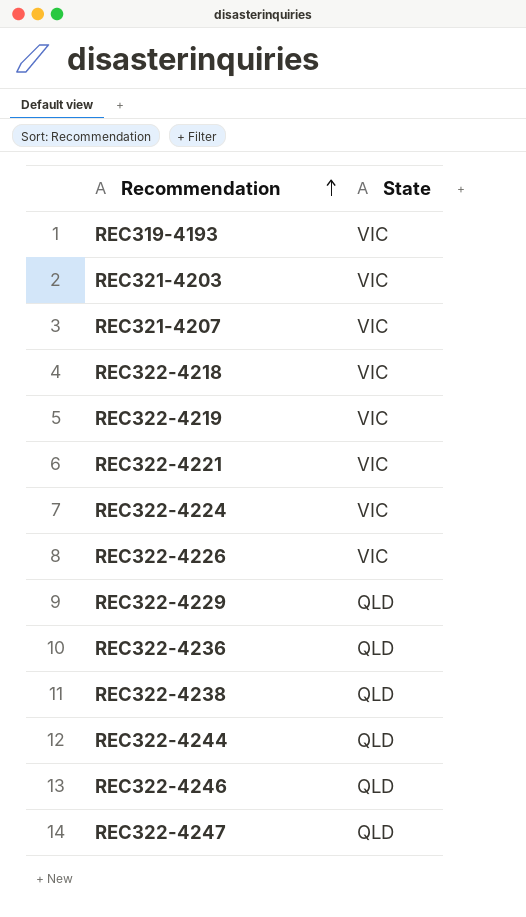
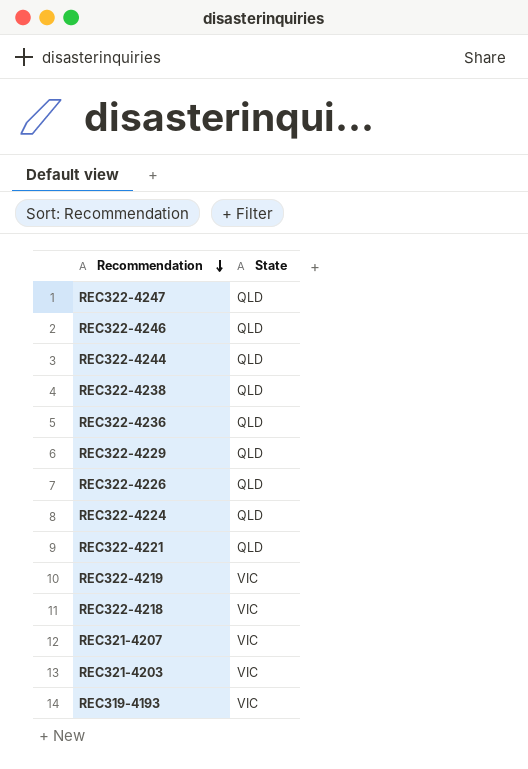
row order: Recommendation ascending -> Recommendation descending
REC322-4226 | State: VIC -> QLD
REC322-4224 | State: VIC -> QLD
REC322-4221 | State: VIC -> QLD

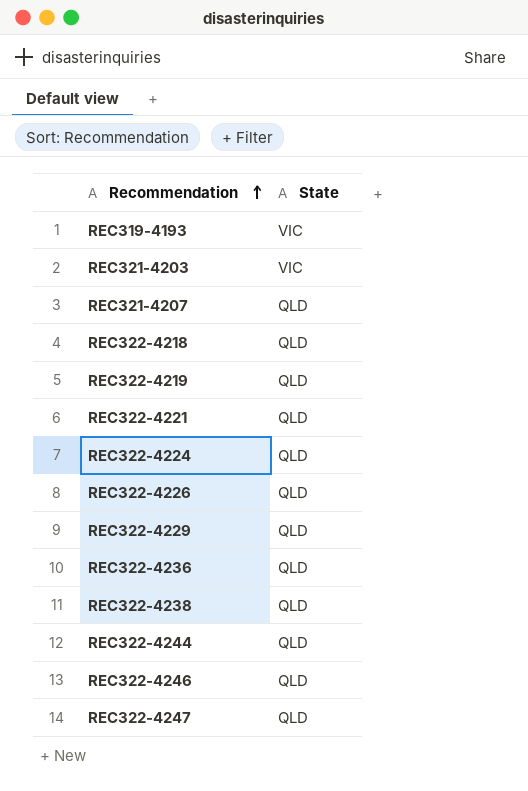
row order: Recommendation descending -> Recommendation ascending
REC321-4207 | State: VIC -> QLD
REC322-4218 | State: VIC -> QLD
REC322-4219 | State: VIC -> QLD

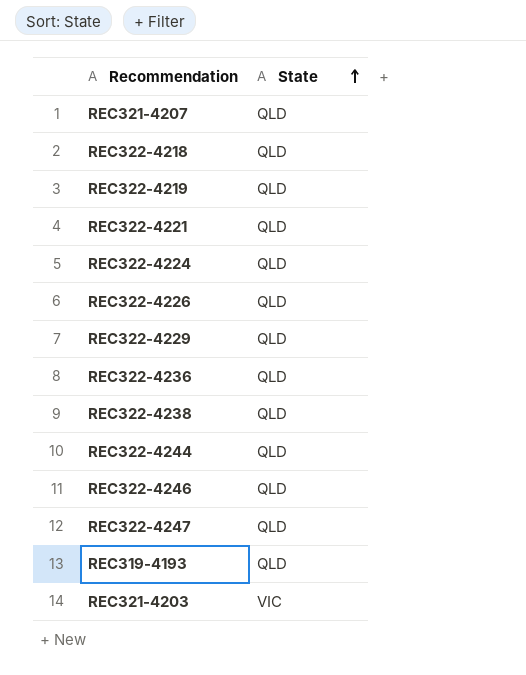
row order: Recommendation ascending -> State ascending
REC319-4193 | State: VIC -> QLD

